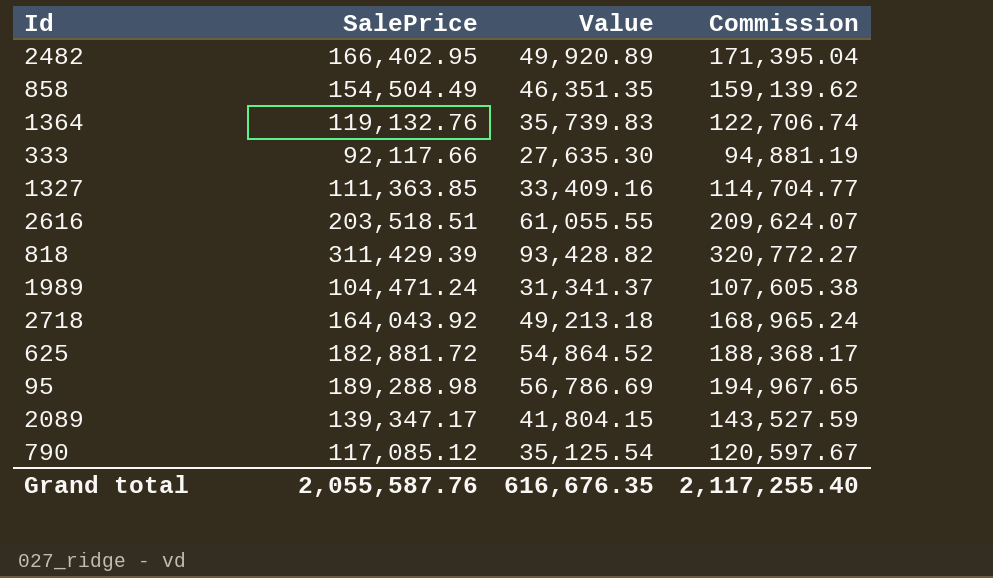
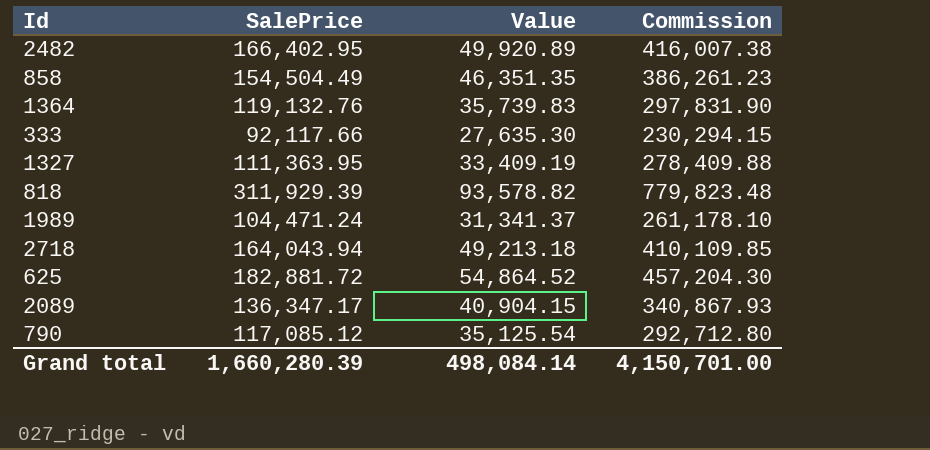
column Commission | formula: [SalePrice] * 1.03 -> [SalePrice] * 2.5
row 2616: 203,518.51 | 61,055.55 | 209,624.07 -> none
row 95: 189,288.98 | 56,786.69 | 194,967.65 -> none
1327 | SalePrice: 111,363.85 -> 111,363.95
1327 | Value: 33,409.16 -> 33,409.19
818 | SalePrice: 311,429.39 -> 311,929.39
818 | Value: 93,428.82 -> 93,578.82
2718 | SalePrice: 164,043.92 -> 164,043.94
2089 | SalePrice: 139,347.17 -> 136,347.17
2089 | Value: 41,804.15 -> 40,904.15
Grand total | SalePrice: 2,055,587.76 -> 1,660,280.39
Grand total | Value: 616,676.35 -> 498,084.14
Grand total | Commission: 2,117,255.40 -> 4,150,701.00

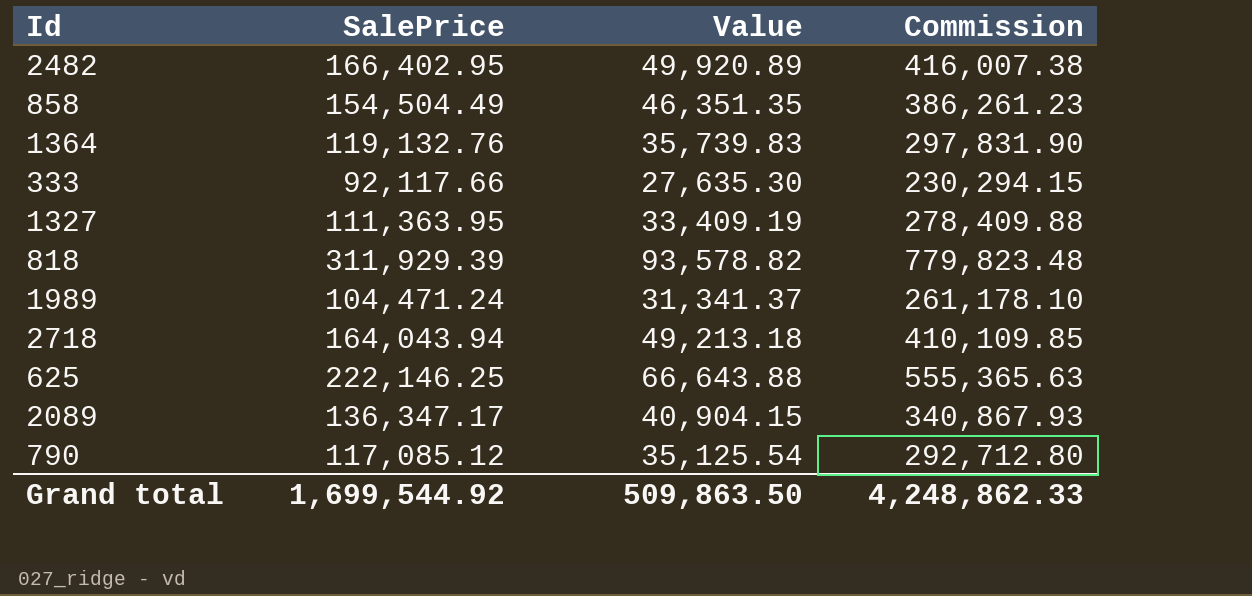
625 | SalePrice: 182,881.72 -> 222,146.25
625 | Value: 54,864.52 -> 66,643.88
625 | Commission: 457,204.30 -> 555,365.63
Grand total | SalePrice: 1,660,280.39 -> 1,699,544.92
Grand total | Value: 498,084.14 -> 509,863.50
Grand total | Commission: 4,150,701.00 -> 4,248,862.33

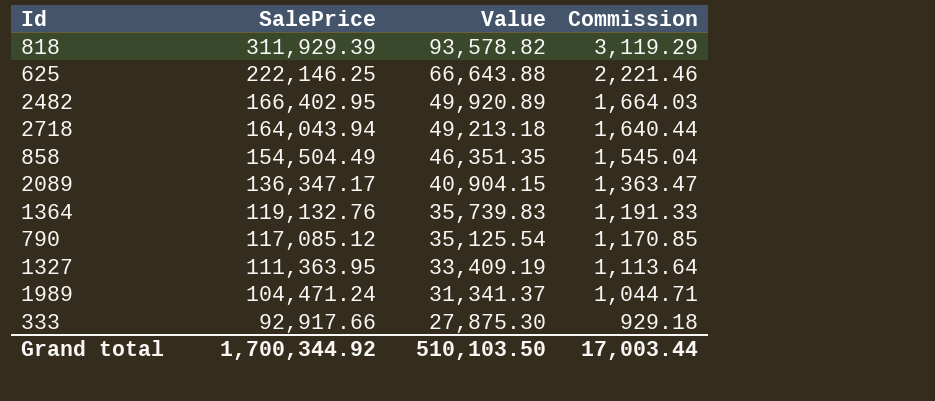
row order: none -> SalePrice descending
column Commission | formula: [SalePrice] * 2.5 -> [SalePrice] * 0.01
333 | SalePrice: 92,117.66 -> 92,917.66
333 | Value: 27,635.30 -> 27,875.30
Grand total | SalePrice: 1,699,544.92 -> 1,700,344.92
Grand total | Value: 509,863.50 -> 510,103.50
Grand total | Commission: 4,248,862.33 -> 17,003.44

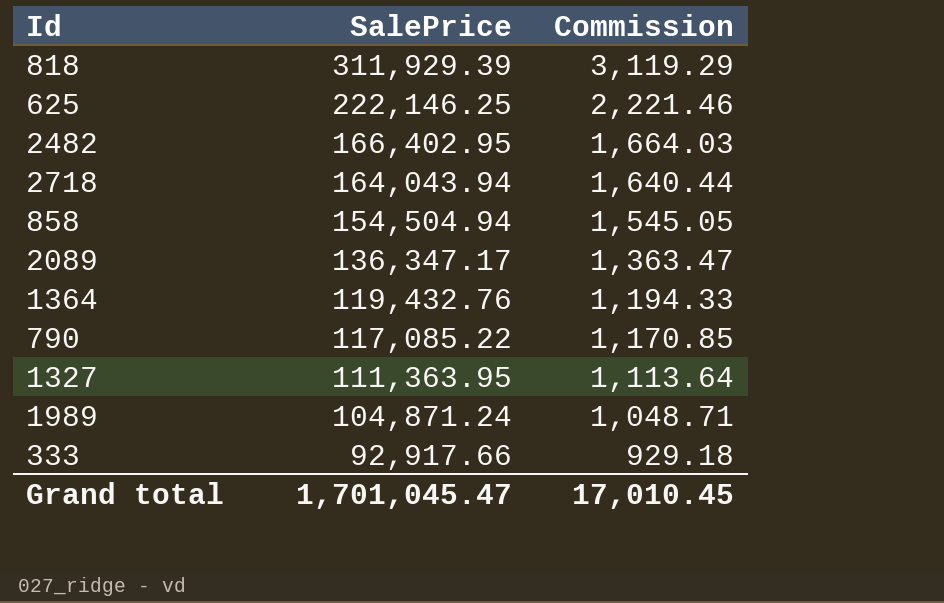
column Value | formula: [SalePrice] * 0.3 -> none
858 | SalePrice: 154,504.49 -> 154,504.94
858 | Commission: 1,545.04 -> 1,545.05
1364 | SalePrice: 119,132.76 -> 119,432.76
1364 | Commission: 1,191.33 -> 1,194.33
790 | SalePrice: 117,085.12 -> 117,085.22
1989 | SalePrice: 104,471.24 -> 104,871.24
1989 | Commission: 1,044.71 -> 1,048.71
Grand total | SalePrice: 1,700,344.92 -> 1,701,045.47
Grand total | Commission: 17,003.44 -> 17,010.45

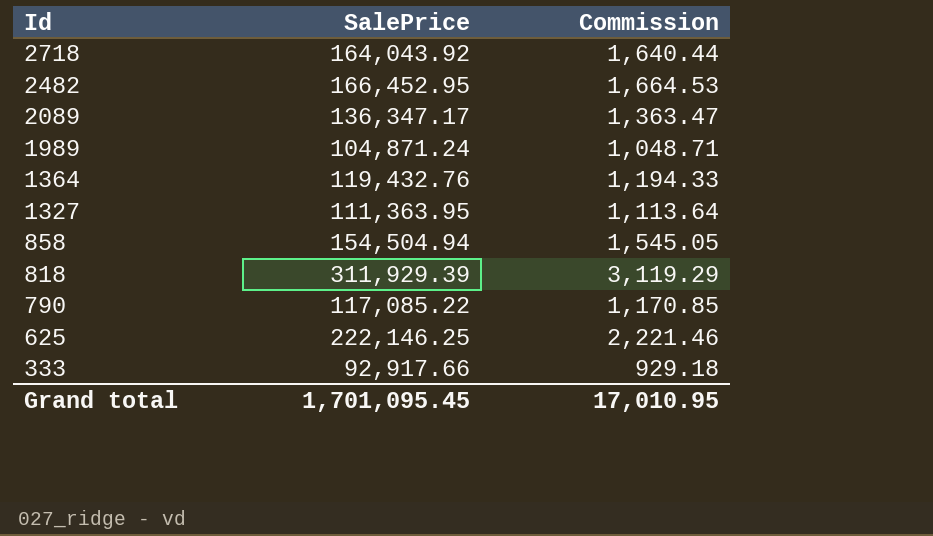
row order: SalePrice descending -> Id descending
2718 | SalePrice: 164,043.94 -> 164,043.92
2482 | SalePrice: 166,402.95 -> 166,452.95
2482 | Commission: 1,664.03 -> 1,664.53
Grand total | SalePrice: 1,701,045.47 -> 1,701,095.45
Grand total | Commission: 17,010.45 -> 17,010.95

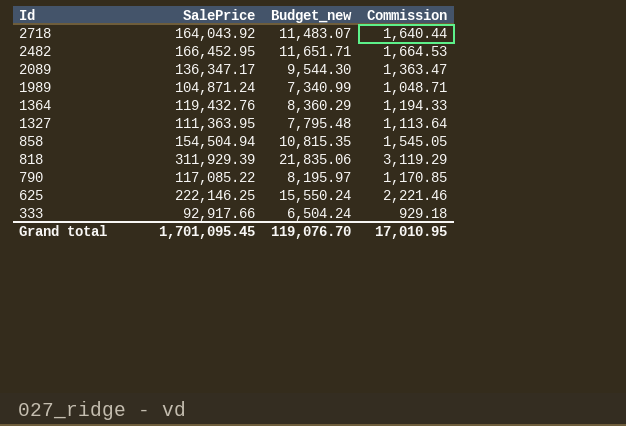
column Budget_new | formula: none -> [SalePrice] * 0.07

